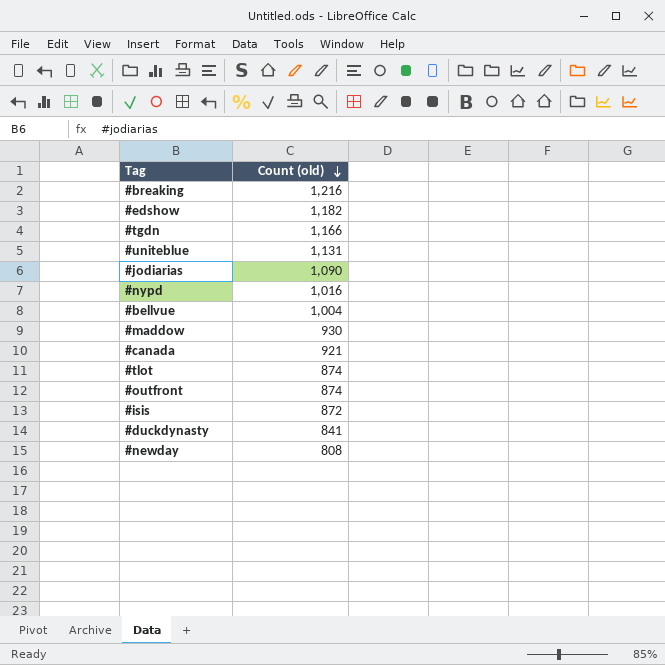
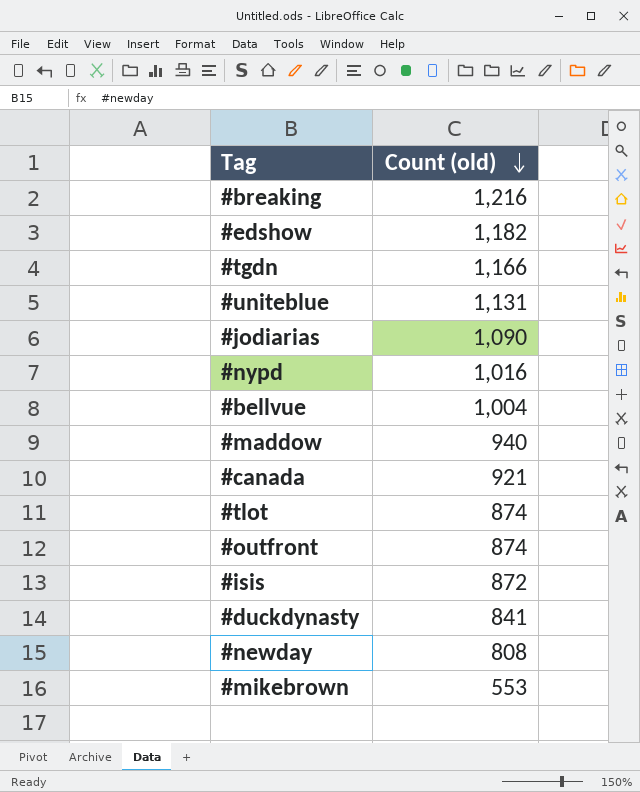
#maddow | Count (old): 930 -> 940
row #mikebrown: none -> 553

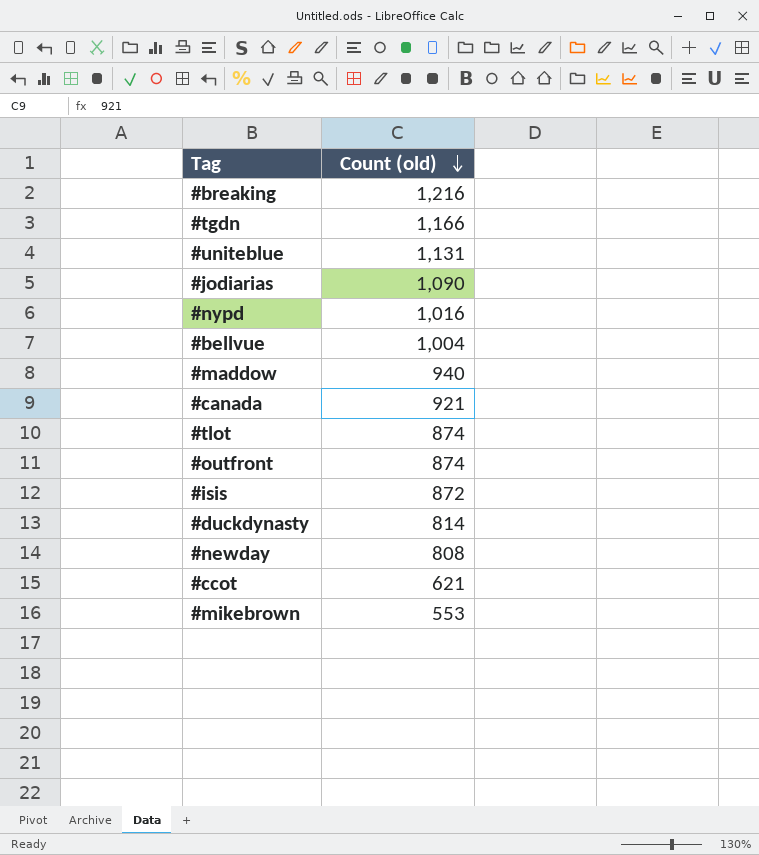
row #edshow: 1,182 -> none
#duckdynasty | Count (old): 841 -> 814
row #ccot: none -> 621

